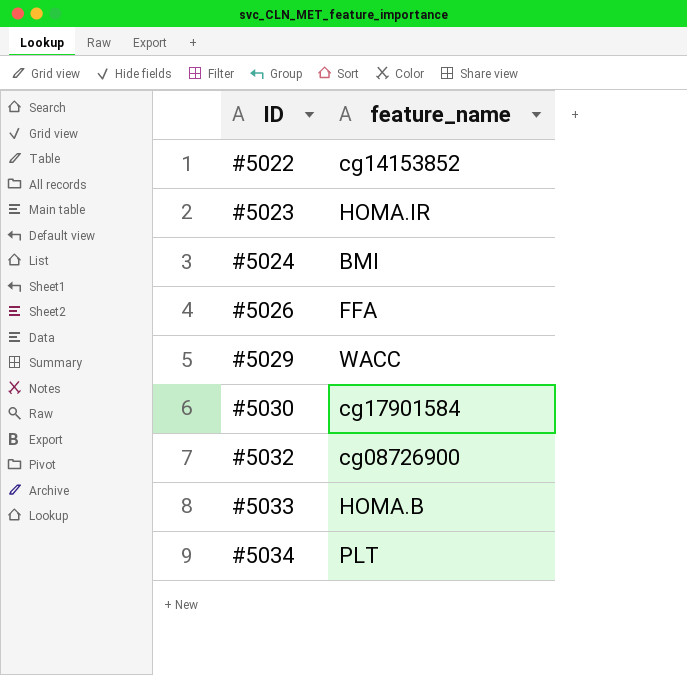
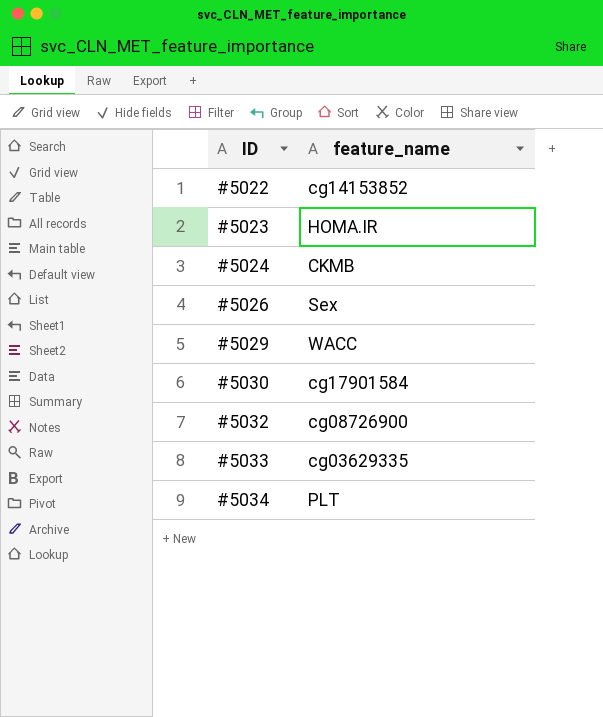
#5024 | feature_name: BMI -> CKMB
#5026 | feature_name: FFA -> Sex
#5033 | feature_name: HOMA.B -> cg03629335

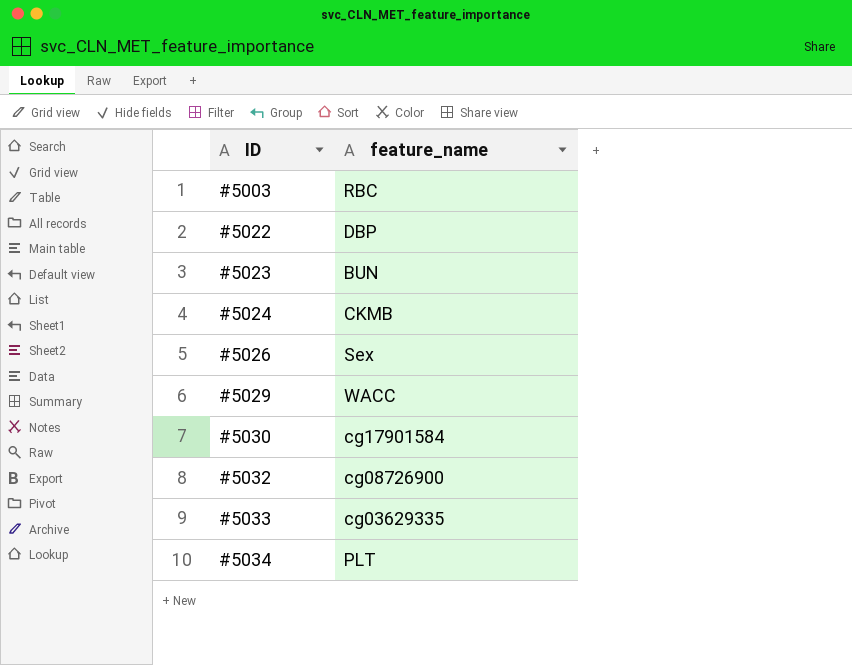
row #5003: none -> RBC
#5022 | feature_name: cg14153852 -> DBP
#5023 | feature_name: HOMA.IR -> BUN

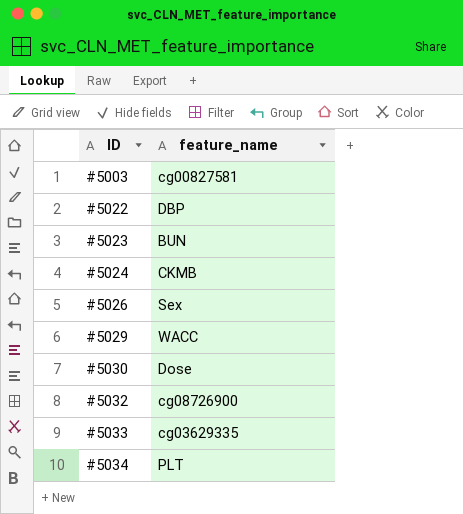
#5003 | feature_name: RBC -> cg00827581
#5030 | feature_name: cg17901584 -> Dose

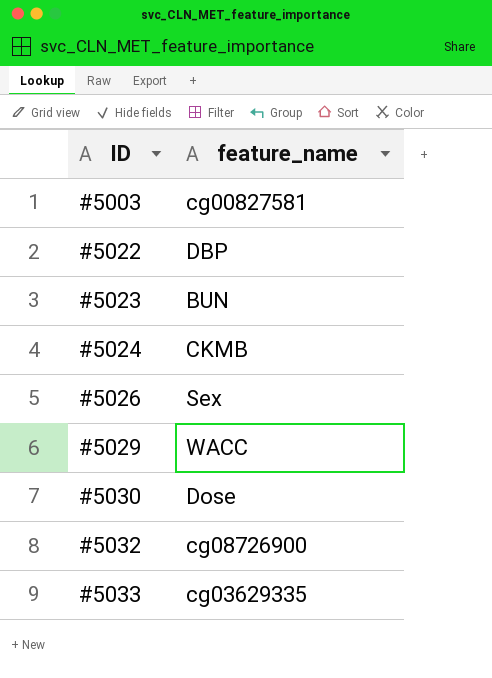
row #5034: PLT -> none

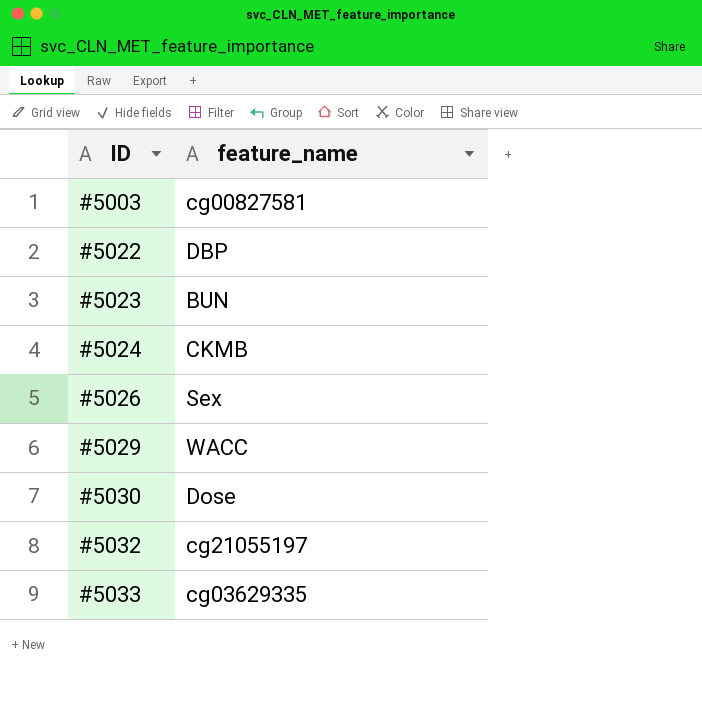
#5032 | feature_name: cg08726900 -> cg21055197

